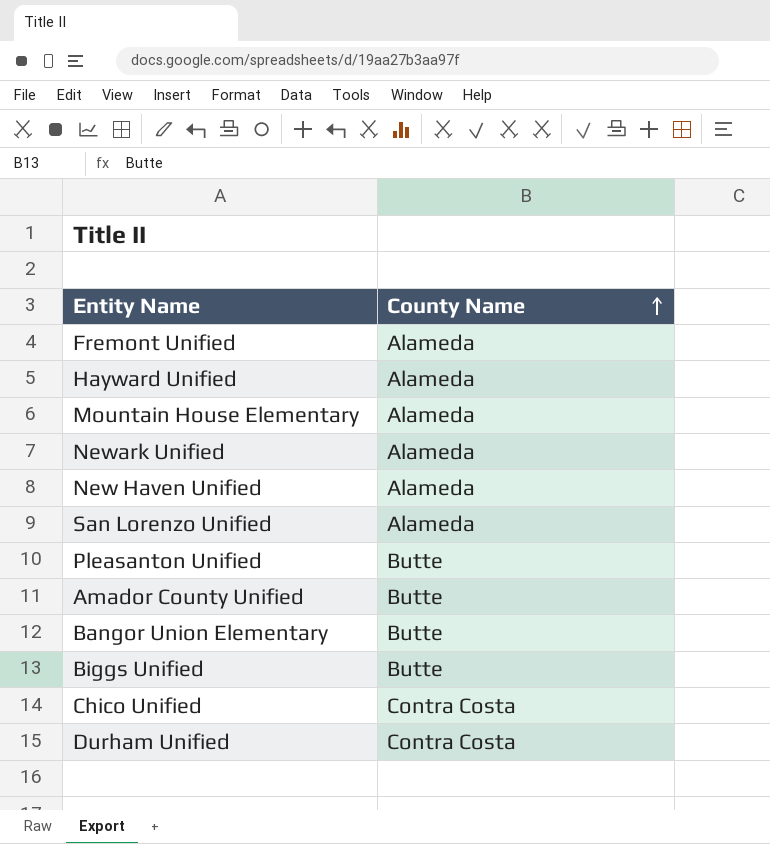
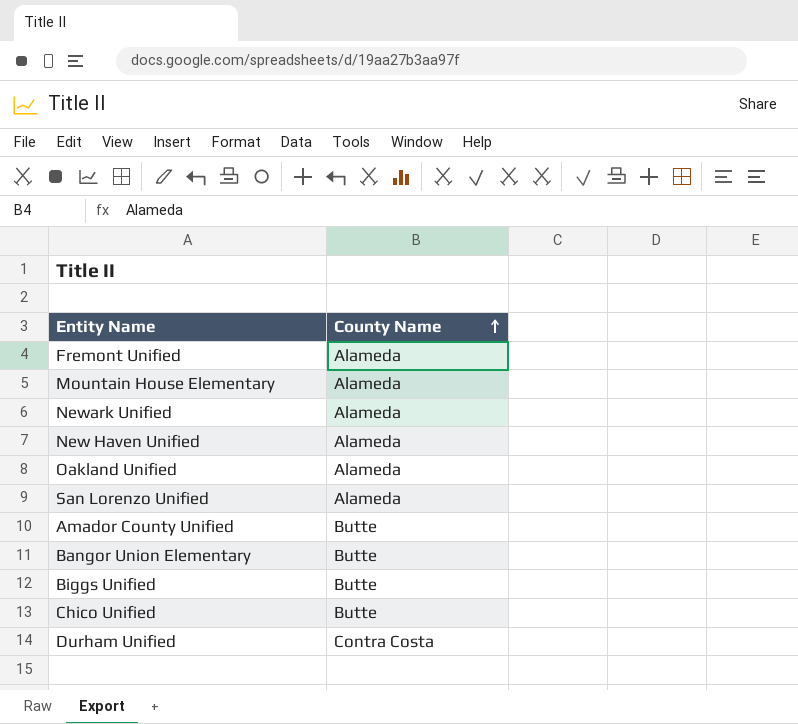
row Hayward Unified: Alameda -> none
row Pleasanton Unified: Butte -> none
row Oakland Unified: none -> Alameda
Chico Unified | County Name: Contra Costa -> Butte

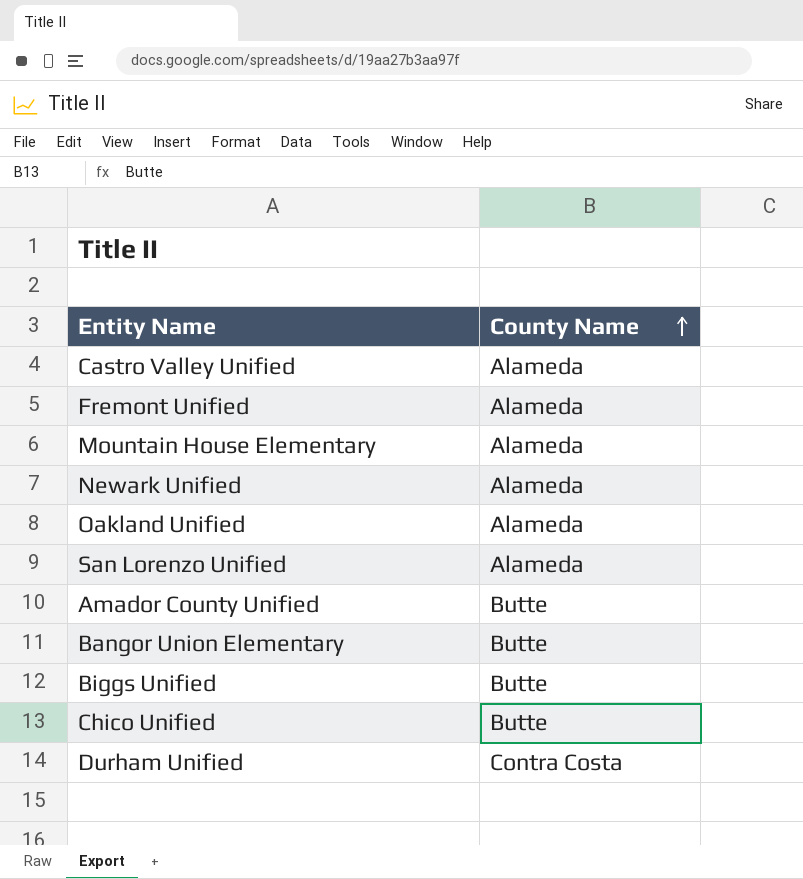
row New Haven Unified: Alameda -> none
row Castro Valley Unified: none -> Alameda

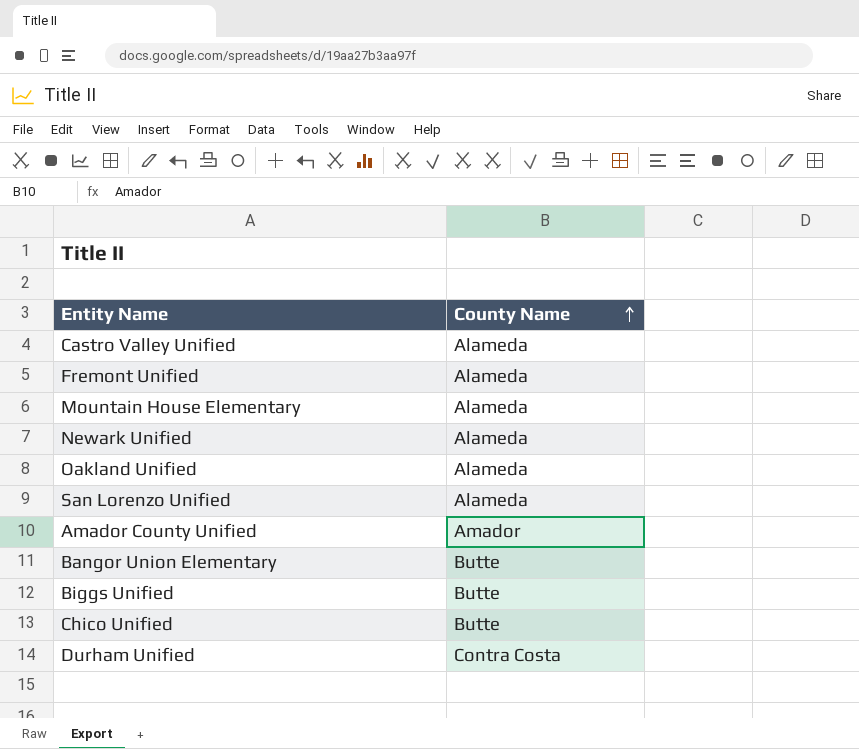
Amador County Unified | County Name: Butte -> Amador

